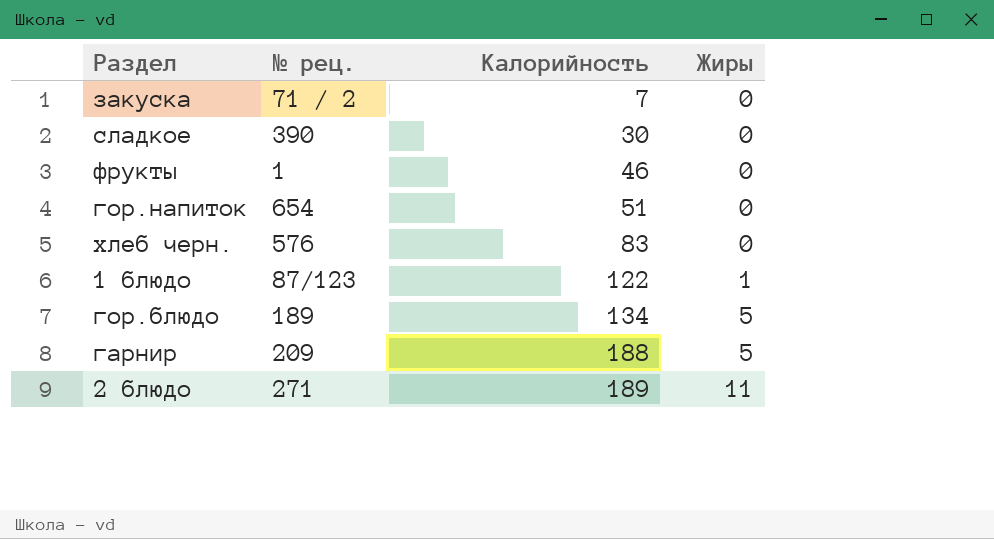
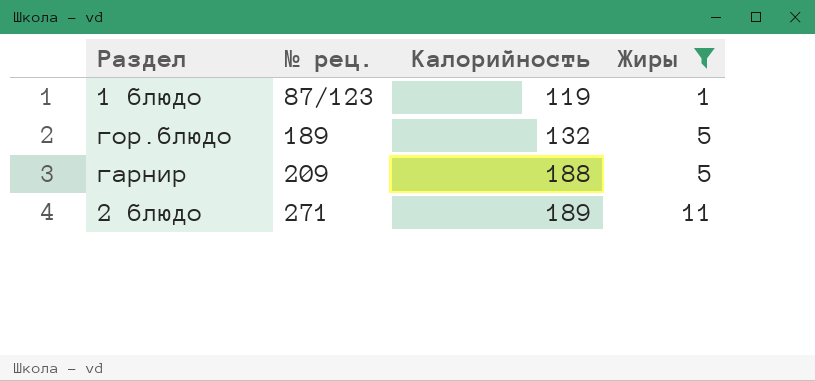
filter: none -> Жиры != 0
1 блюдо | Калорийность: 122 -> 119
гор.блюдо | Калорийность: 134 -> 132

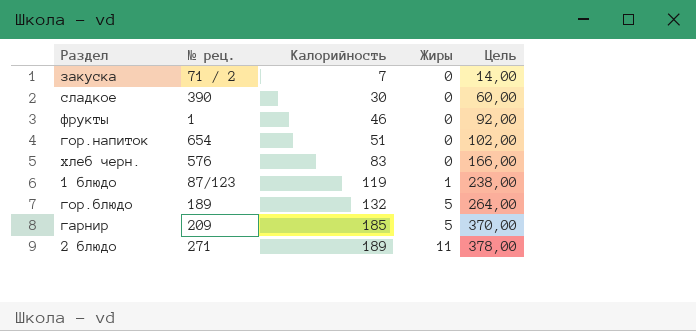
filter: Жиры != 0 -> none
column Цель | formula: none -> [Калорийность] * 2
гарнир | Калорийность: 188 -> 185

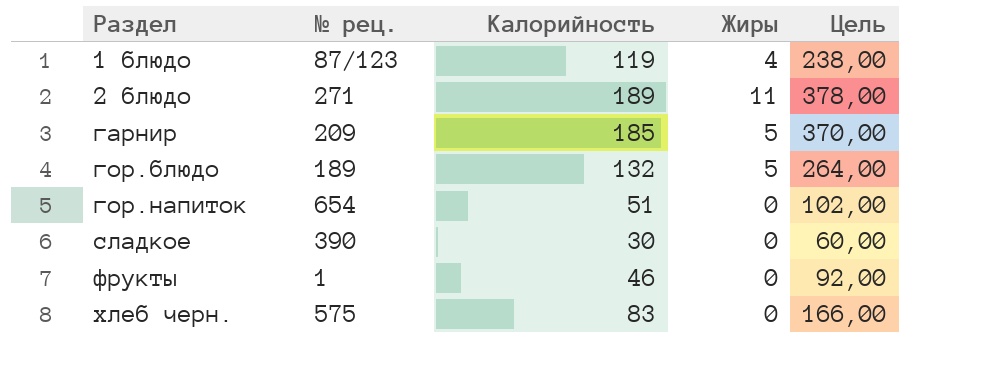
row order: Калорийность ascending -> Раздел ascending
row закуска: 71 / 2 | 7 | 0 | 14,00 -> none
1 блюдо | Жиры: 1 -> 4
хлеб черн. | № рец.: 576 -> 575

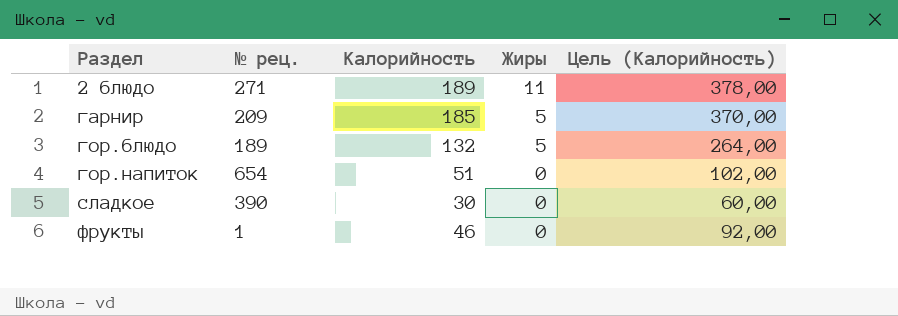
column name: Цель -> Цель (Калорийность)
row 1 блюдо: 87/123 | 119 | 4 | 238,00 -> none
row хлеб черн.: 575 | 83 | 0 | 166,00 -> none

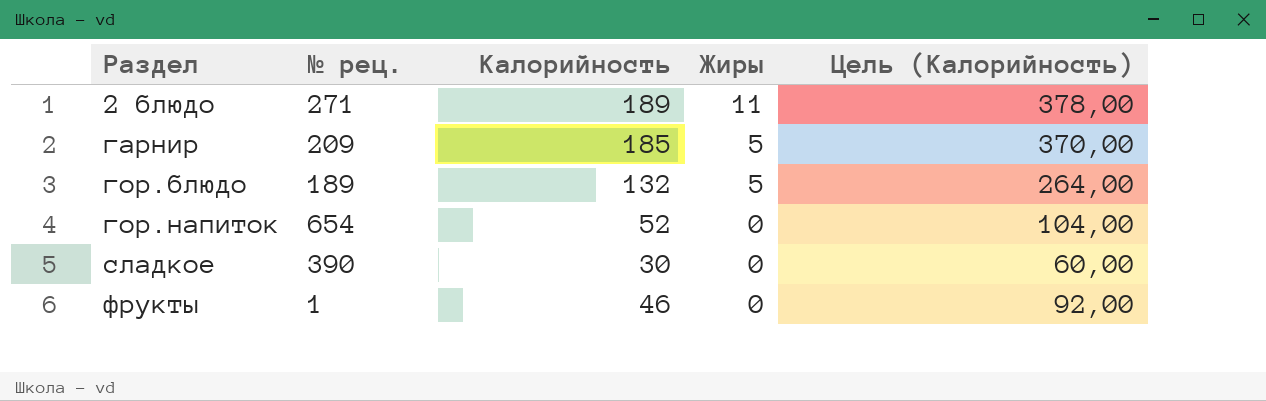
гор.напиток | Калорийность: 51 -> 52
гор.напиток | Цель (Калорийность): 102,00 -> 104,00

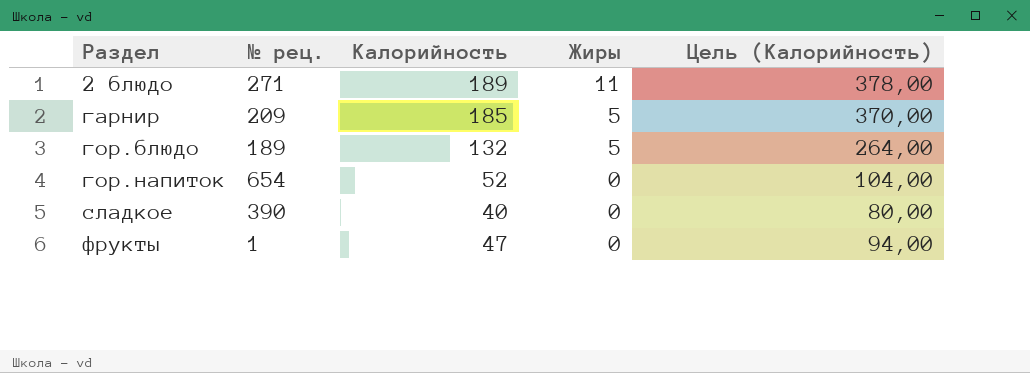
сладкое | Калорийность: 30 -> 40
сладкое | Цель (Калорийность): 60,00 -> 80,00
фрукты | Калорийность: 46 -> 47
фрукты | Цель (Калорийность): 92,00 -> 94,00

